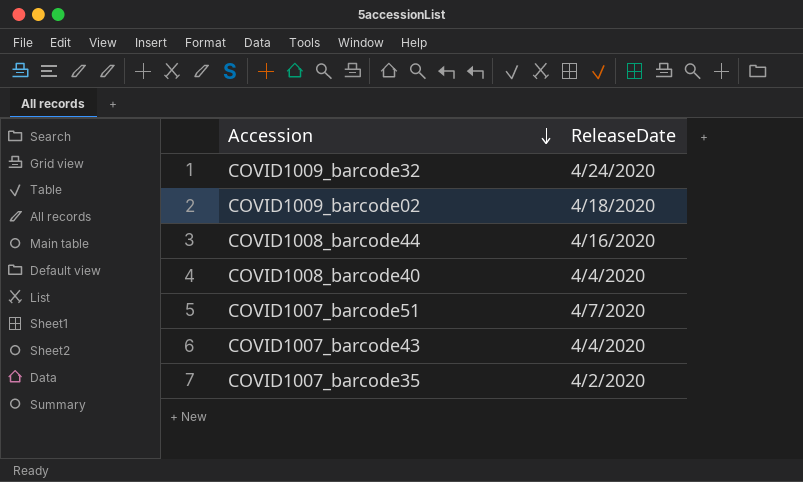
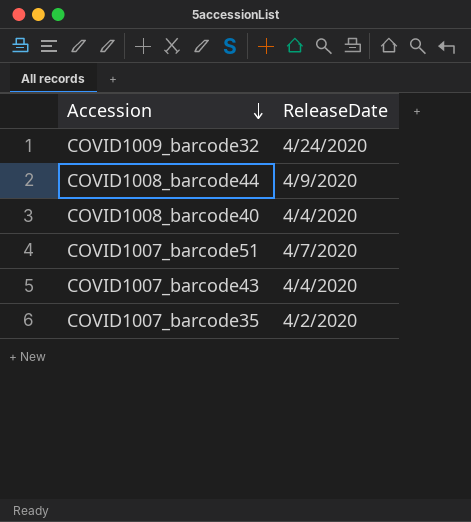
row COVID1009_barcode02: 4/18/2020 -> none
COVID1008_barcode44 | ReleaseDate: 4/16/2020 -> 4/9/2020

